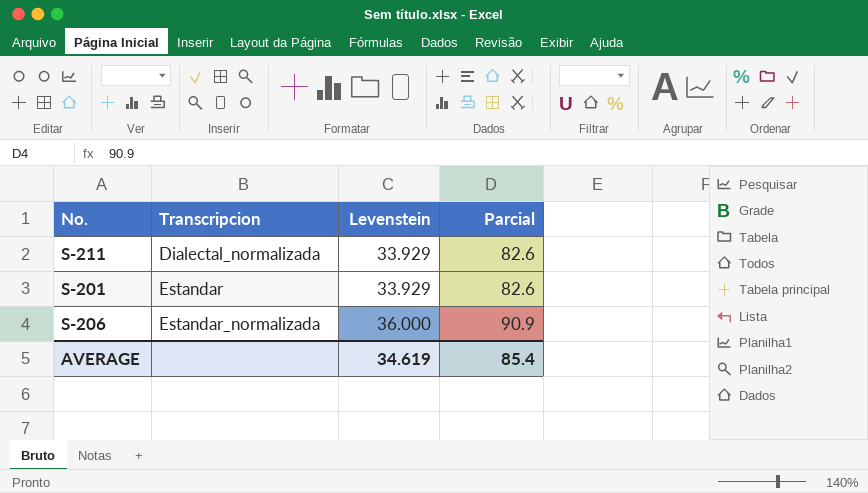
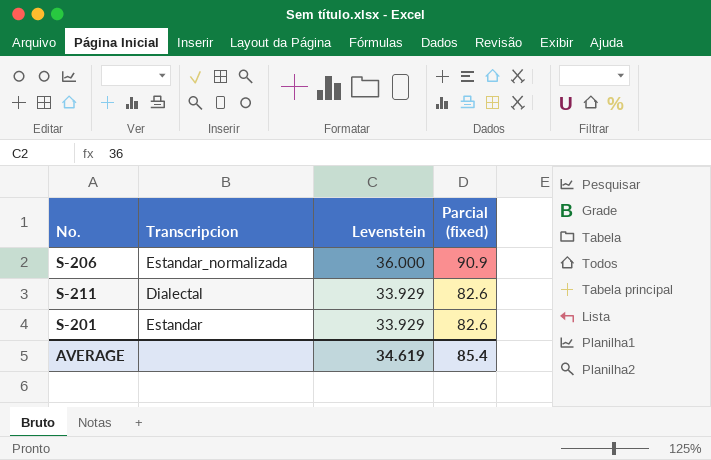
row order: Transcripcion ascending -> Levenstein descending
column name: Parcial -> Parcial (fixed)
S-211 | Transcripcion: Dialectal_normalizada -> Dialectal

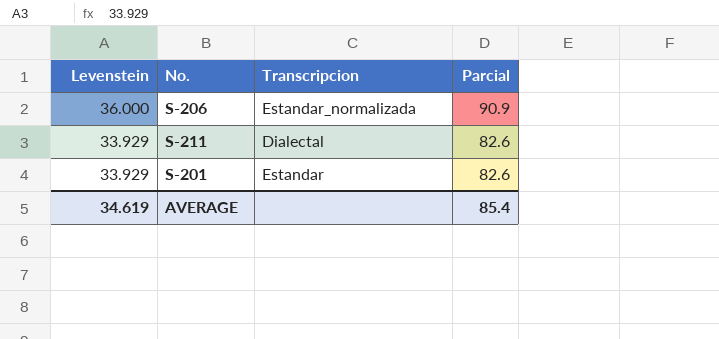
column Levenstein | position: 3 -> 1
column name: Parcial (fixed) -> Parcial

